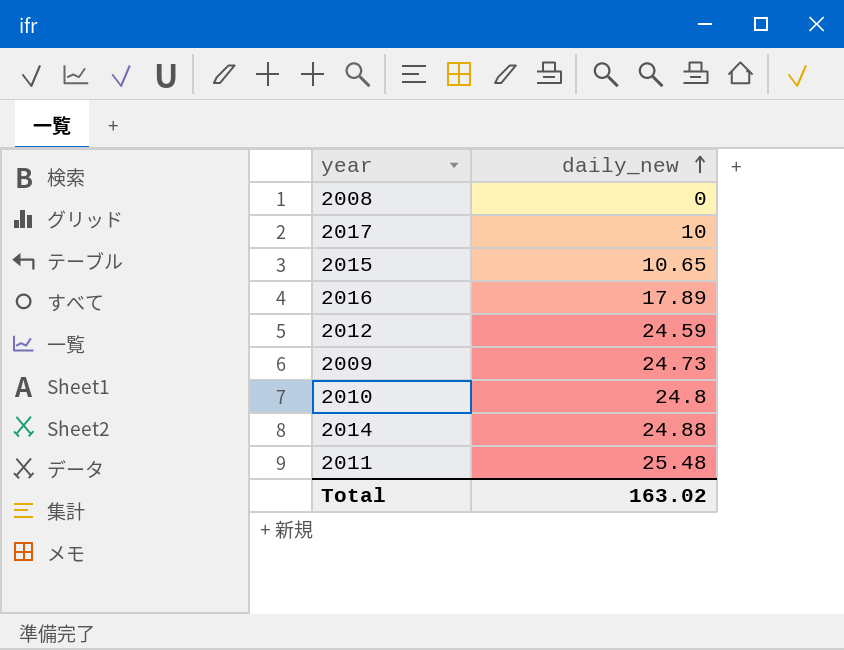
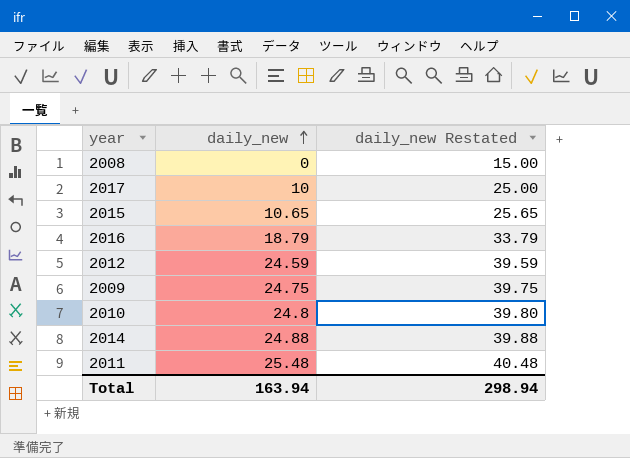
column daily_new Restated | formula: none -> [daily_new] + 15
2016 | daily_new: 17.89 -> 18.79
2009 | daily_new: 24.73 -> 24.75
Total | daily_new: 163.02 -> 163.94

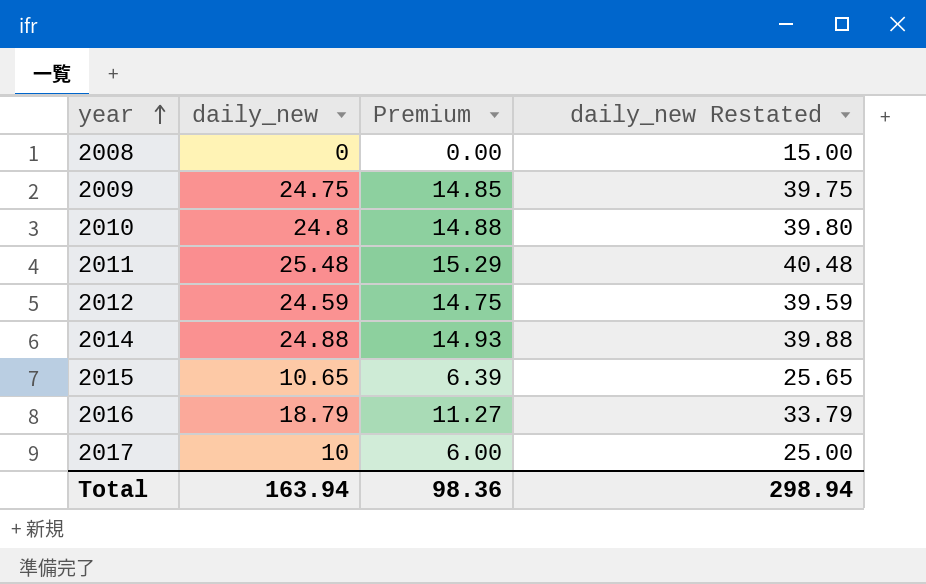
row order: daily_new ascending -> year ascending
column Premium | formula: none -> [daily_new] * 0.6

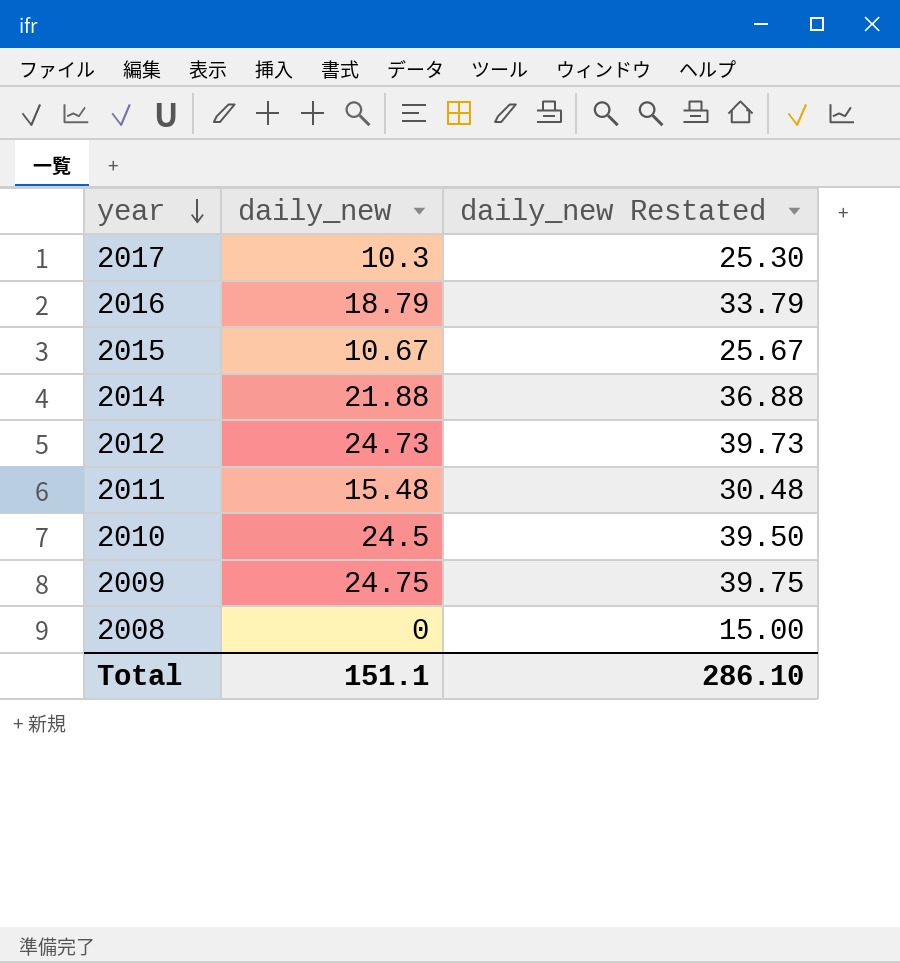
row order: year ascending -> year descending
column Premium | formula: [daily_new] * 0.6 -> none
2017 | daily_new: 10 -> 10.3
2017 | daily_new Restated: 25.00 -> 25.30
2015 | daily_new: 10.65 -> 10.67
2015 | daily_new Restated: 25.65 -> 25.67
2014 | daily_new: 24.88 -> 21.88
2014 | daily_new Restated: 39.88 -> 36.88
2012 | daily_new: 24.59 -> 24.73
2012 | daily_new Restated: 39.59 -> 39.73
2011 | daily_new: 25.48 -> 15.48
2011 | daily_new Restated: 40.48 -> 30.48
2010 | daily_new: 24.8 -> 24.5
2010 | daily_new Restated: 39.80 -> 39.50
Total | daily_new: 163.94 -> 151.1
Total | daily_new Restated: 298.94 -> 286.10

